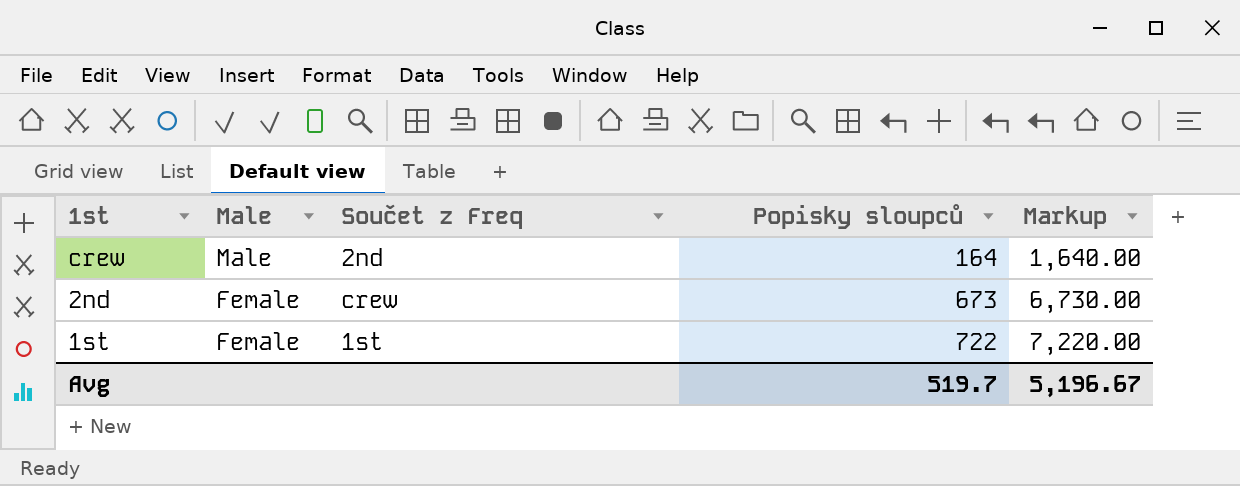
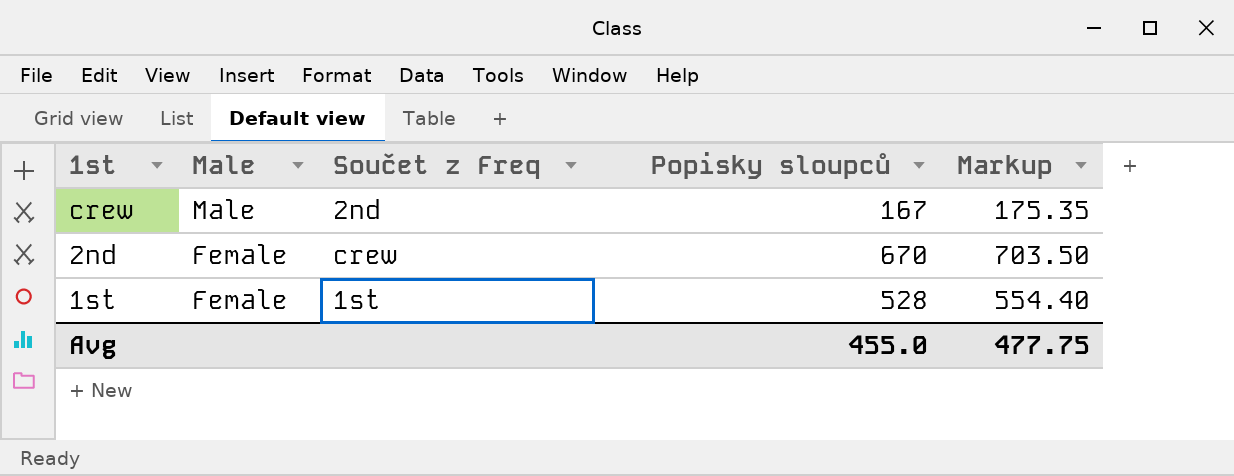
column Markup | formula: [Popisky sloupců] * 10 -> [Popisky sloupců] * 1.05
crew | Popisky sloupců: 164 -> 167
2nd | Popisky sloupců: 673 -> 670
1st | Popisky sloupců: 722 -> 528
Avg | Popisky sloupců: 519.7 -> 455.0
Avg | Markup: 5,196.67 -> 477.75

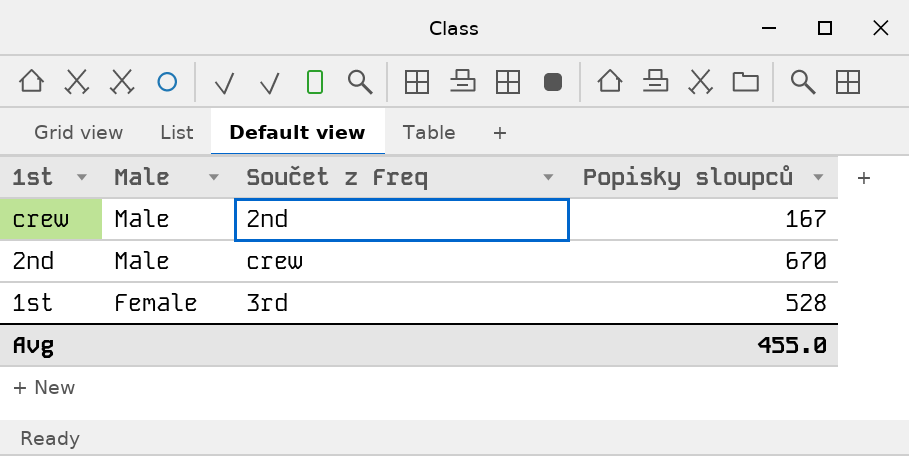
column Markup | formula: [Popisky sloupců] * 1.05 -> none
2nd | Male: Female -> Male
1st | Součet z Freq: 1st -> 3rd

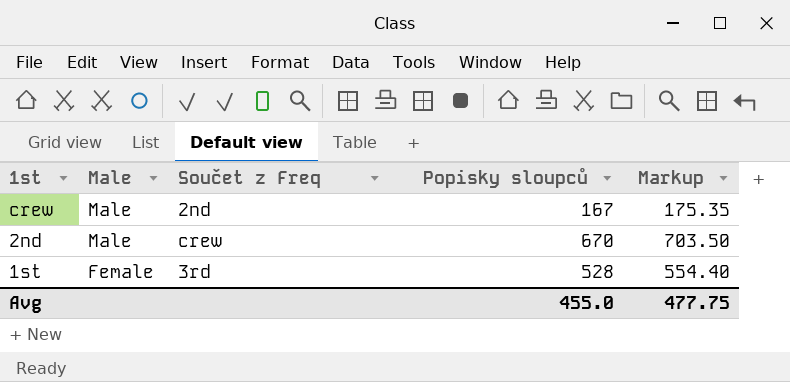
column Markup | formula: none -> [Popisky sloupců] * 1.05

